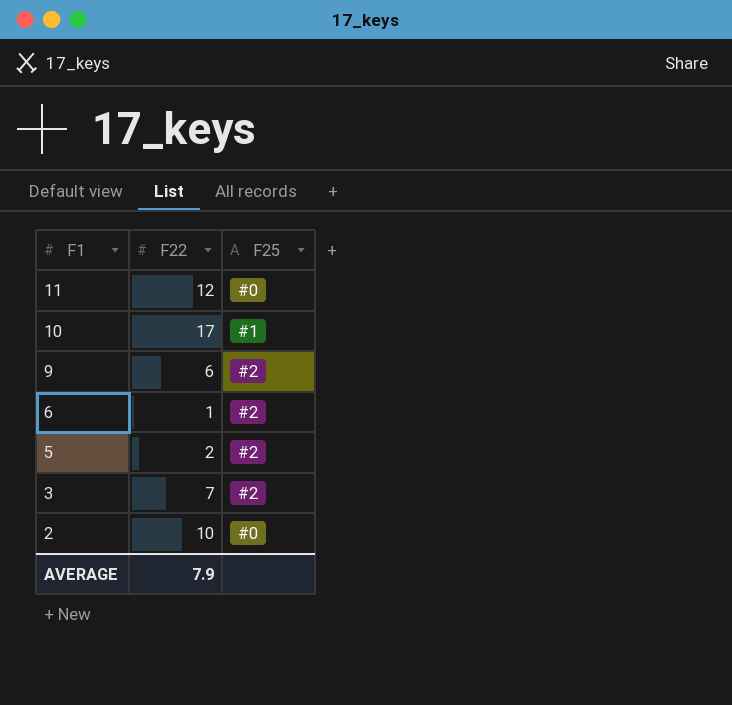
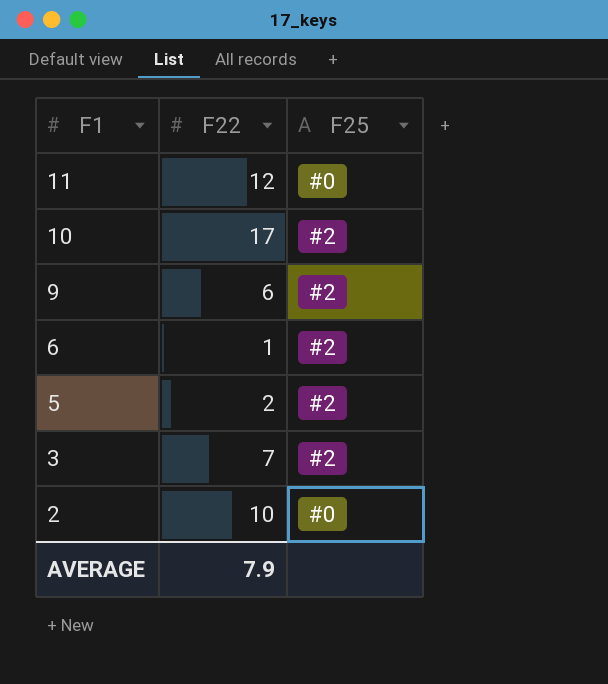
10 | F25: #1 -> #2

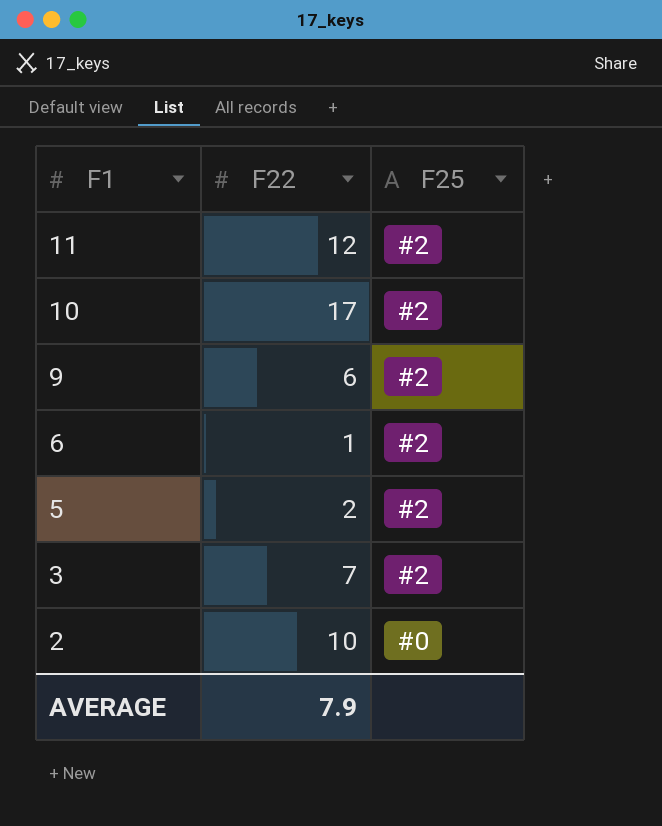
11 | F25: #0 -> #2

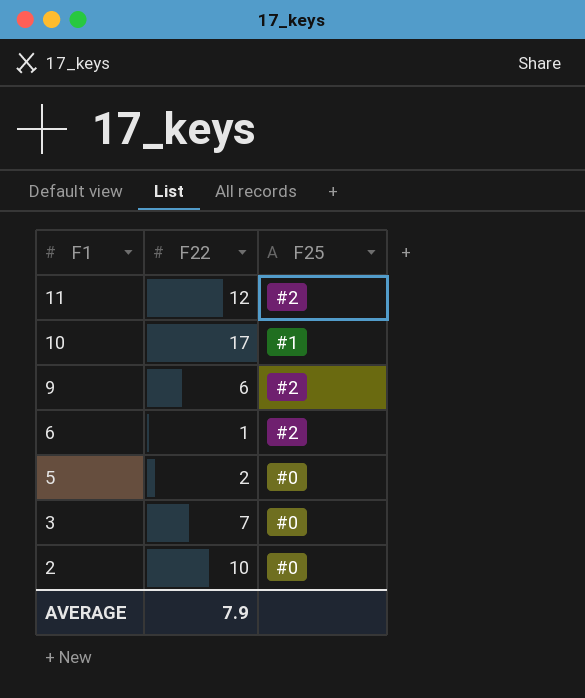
10 | F25: #2 -> #1
5 | F25: #2 -> #0
3 | F25: #2 -> #0

